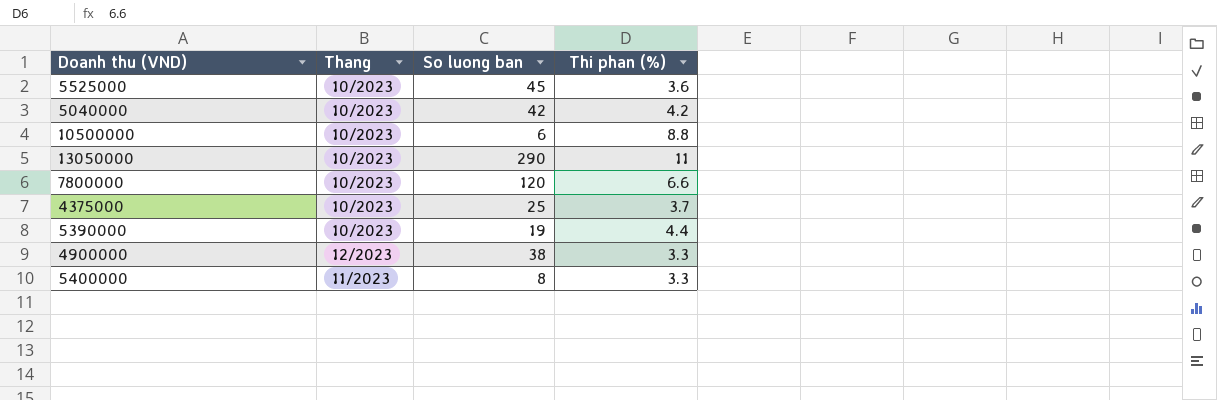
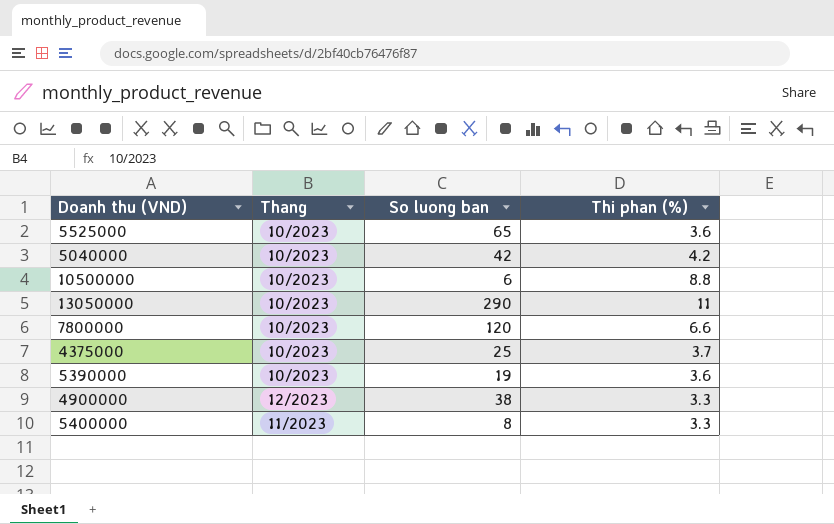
5525000 | So luong ban: 45 -> 65
5390000 | Thi phan (%): 4.4 -> 3.6

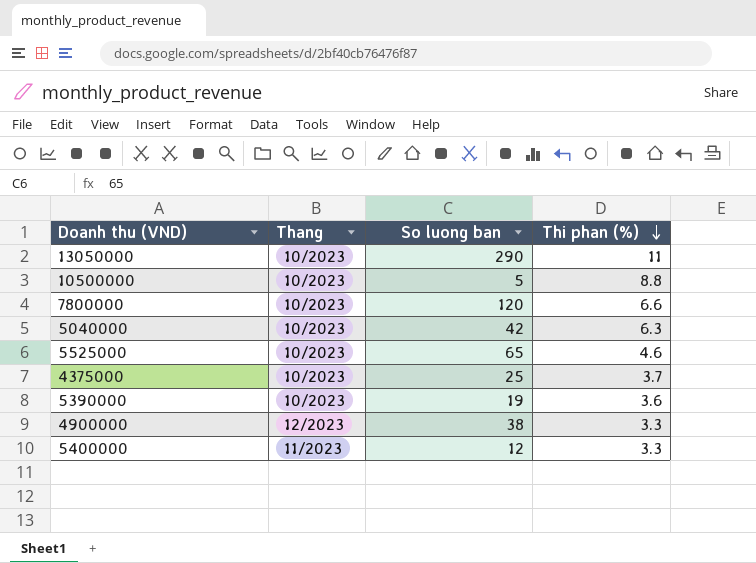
row order: none -> Thi phan (%) descending
10500000 | So luong ban: 6 -> 5
5040000 | Thi phan (%): 4.2 -> 6.3
5525000 | Thi phan (%): 3.6 -> 4.6
5400000 | So luong ban: 8 -> 12

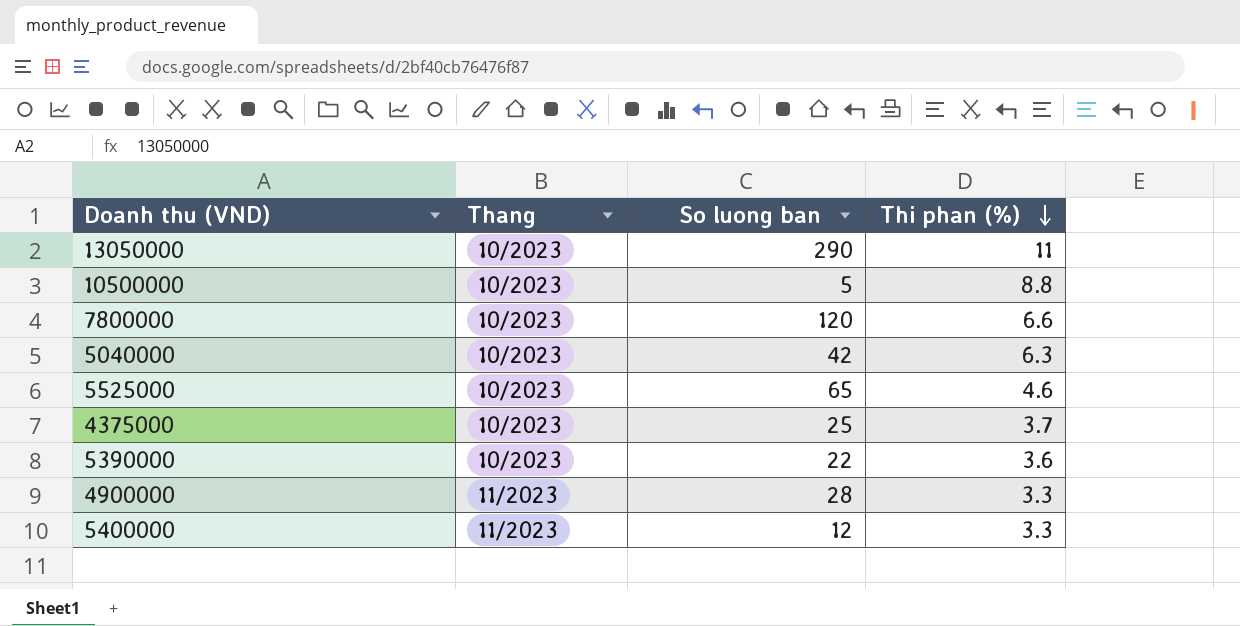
5390000 | So luong ban: 19 -> 22
4900000 | Thang: 12/2023 -> 11/2023
4900000 | So luong ban: 38 -> 28

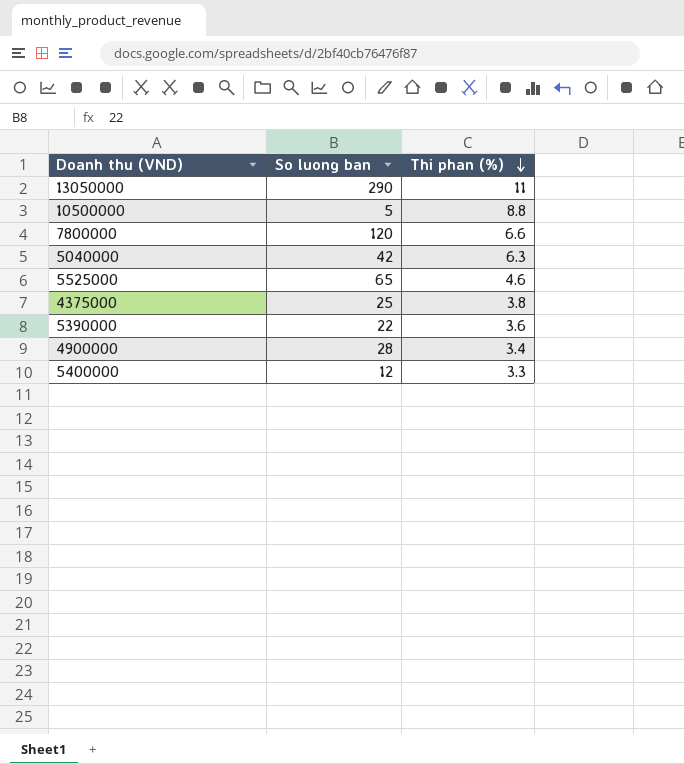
column Thang | position: 2 -> none
4375000 | Thi phan (%): 3.7 -> 3.8
4900000 | Thi phan (%): 3.3 -> 3.4

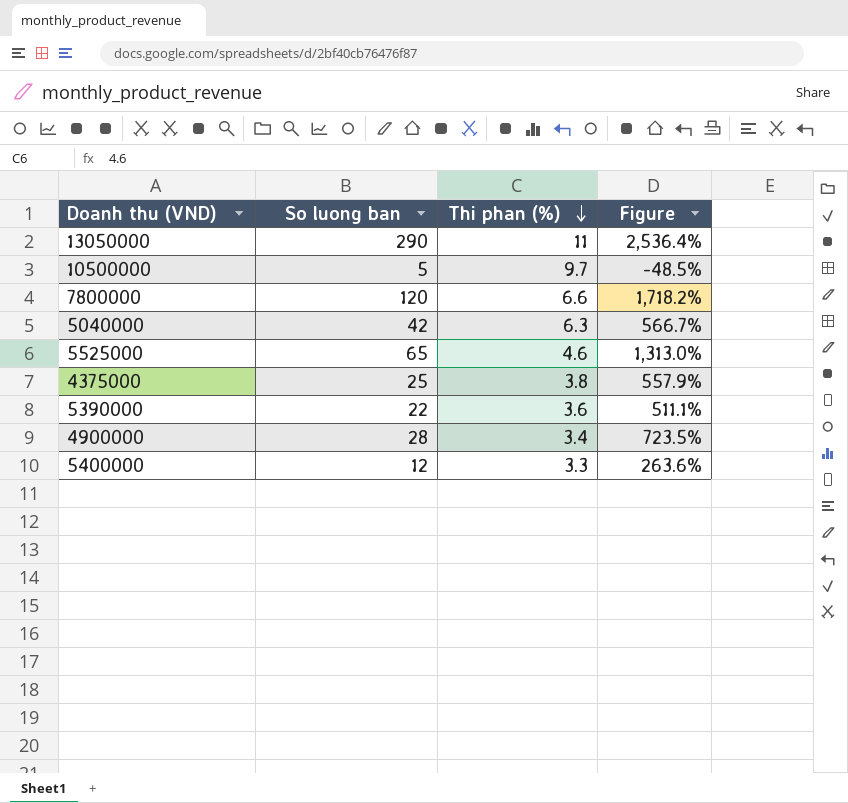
column Figure | formula: none -> ([So luong ban] - [Thi phan (%)]) / [Thi phan (%)]
10500000 | Thi phan (%): 8.8 -> 9.7

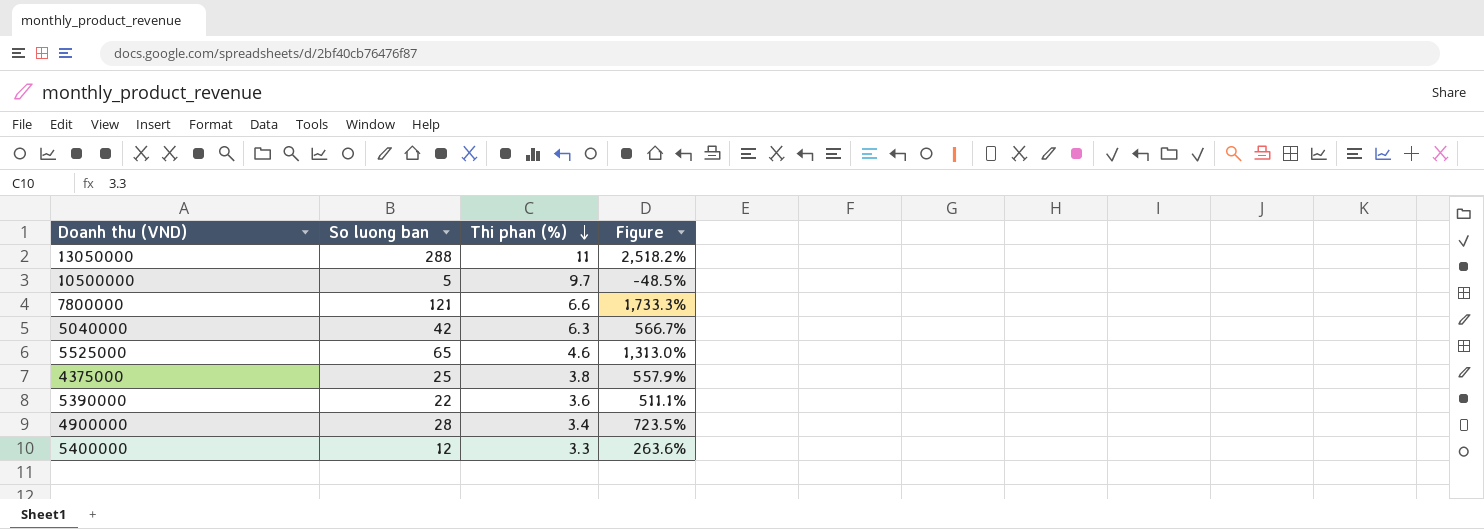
13050000 | So luong ban: 290 -> 288
13050000 | Figure: 2,536.4% -> 2,518.2%
7800000 | So luong ban: 120 -> 121
7800000 | Figure: 1,718.2% -> 1,733.3%

